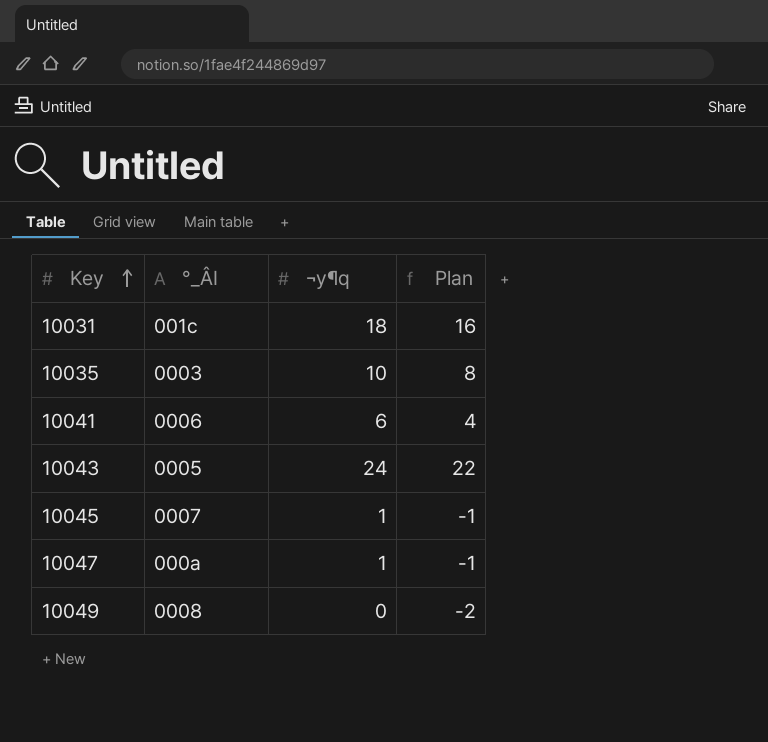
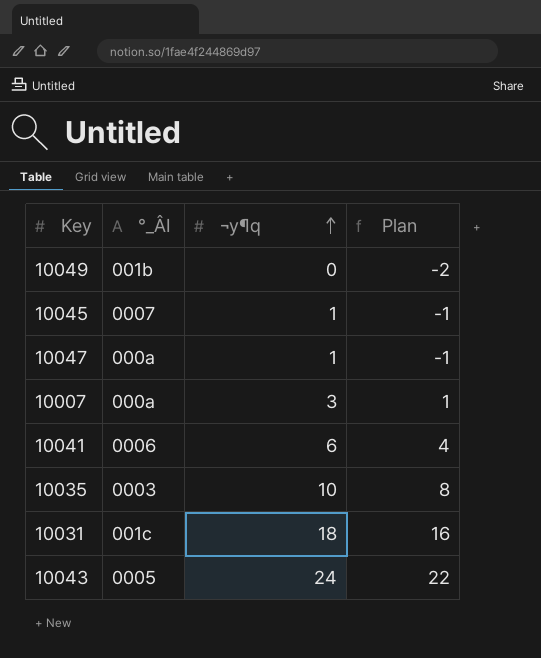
row order: Key ascending -> ¬y¶q ascending
10049 | °_ÂI: 0008 -> 001b
row 10007: none -> 000a | 3 | 1

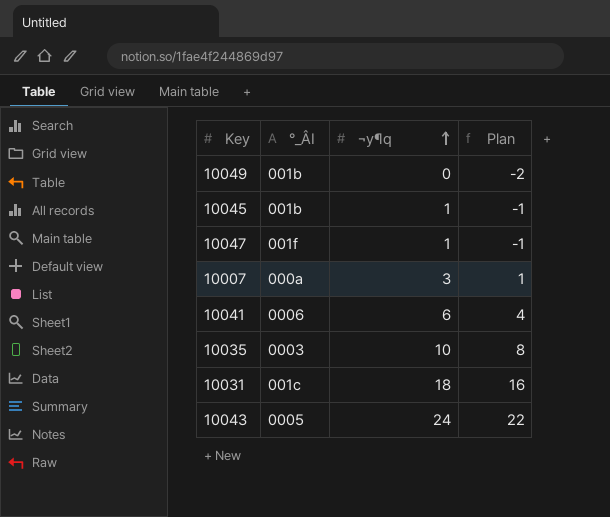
10045 | °_ÂI: 0007 -> 001b
10047 | °_ÂI: 000a -> 001f

